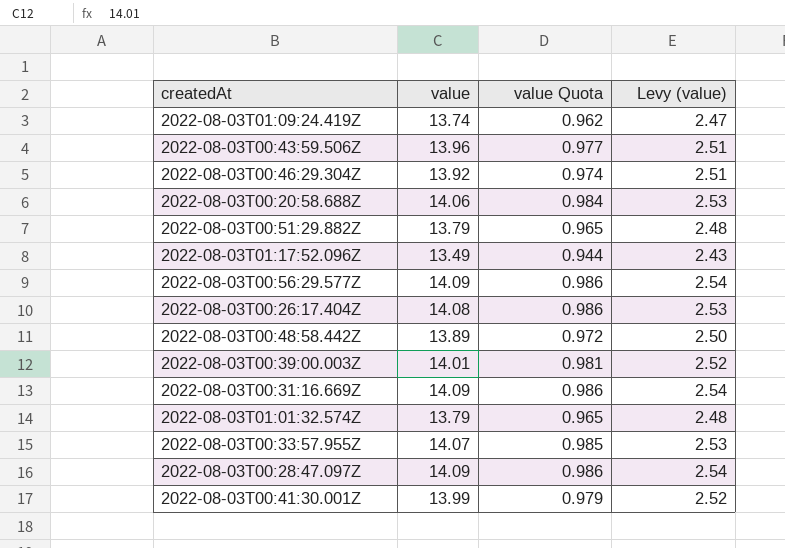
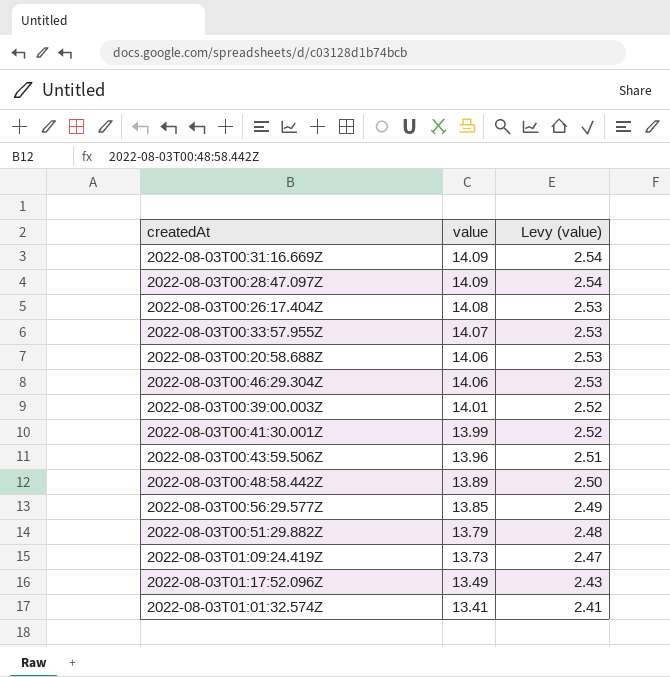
row order: none -> value descending
column value Quota | formula: [value] * 0.07 -> none
2022-08-03T00:46:29.304Z | value: 13.92 -> 14.06
2022-08-03T00:46:29.304Z | Levy (value): 2.51 -> 2.53
2022-08-03T00:56:29.577Z | value: 14.09 -> 13.85
2022-08-03T00:56:29.577Z | Levy (value): 2.54 -> 2.49
2022-08-03T01:09:24.419Z | value: 13.74 -> 13.73
2022-08-03T01:01:32.574Z | value: 13.79 -> 13.41
2022-08-03T01:01:32.574Z | Levy (value): 2.48 -> 2.41

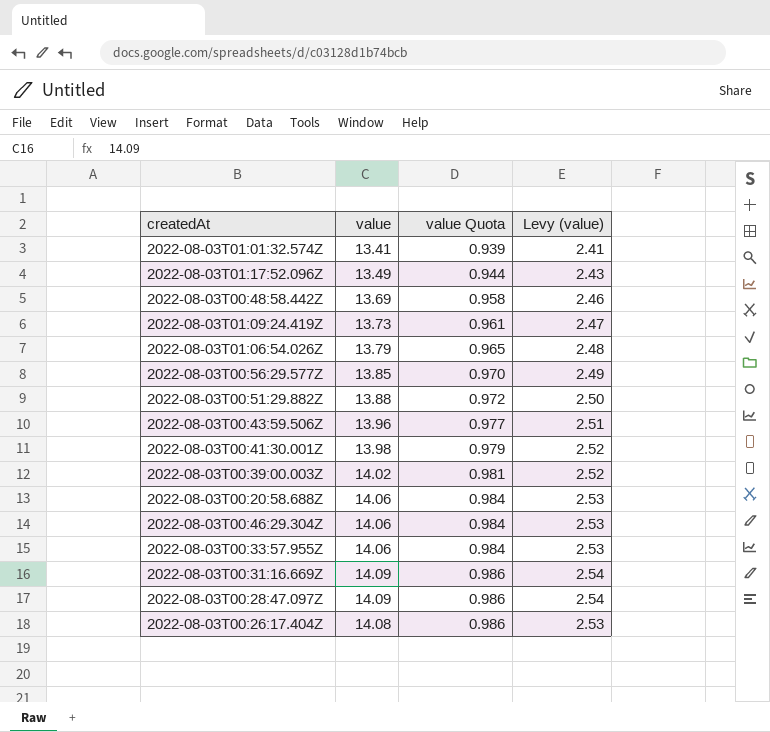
row order: value descending -> value Quota ascending
column value Quota | formula: none -> [value] * 0.07
2022-08-03T00:48:58.442Z | value: 13.89 -> 13.69
2022-08-03T00:48:58.442Z | Levy (value): 2.50 -> 2.46
row 2022-08-03T01:06:54.026Z: none -> 13.79 | 0.965 | 2.48
2022-08-03T00:51:29.882Z | value: 13.79 -> 13.88
2022-08-03T00:51:29.882Z | Levy (value): 2.48 -> 2.50
2022-08-03T00:41:30.001Z | value: 13.99 -> 13.98
2022-08-03T00:39:00.003Z | value: 14.01 -> 14.02
2022-08-03T00:33:57.955Z | value: 14.07 -> 14.06

